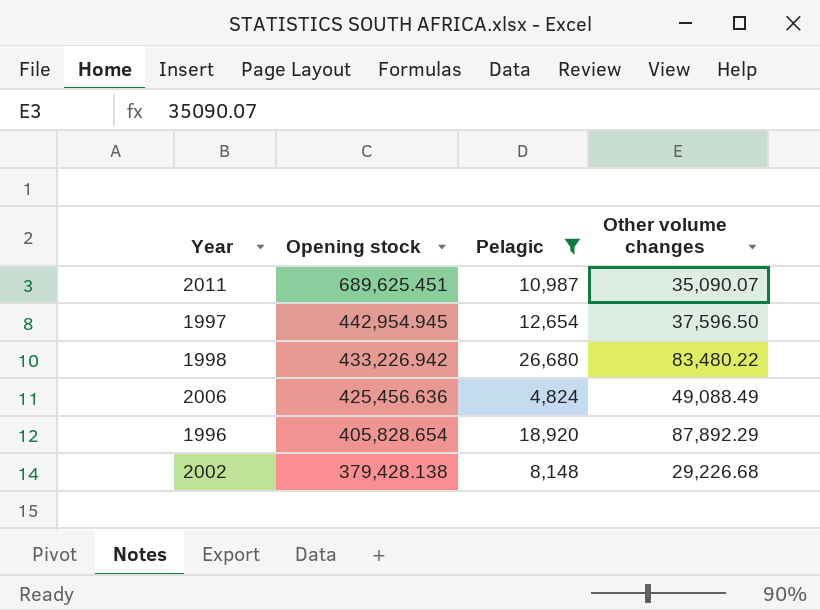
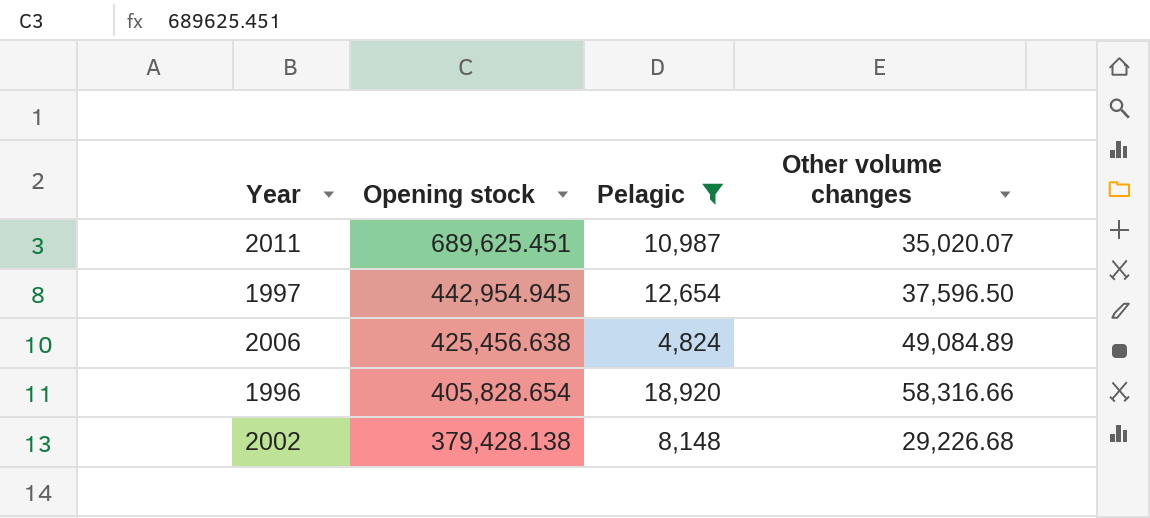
row 1998: 433,226.942 | 26,680 | 83,480.22 -> none
2011 | Other volume changes: 35,090.07 -> 35,020.07
2006 | Opening stock: 425,456.636 -> 425,456.638
2006 | Other volume changes: 49,088.49 -> 49,084.89
1996 | Other volume changes: 87,892.29 -> 58,316.66

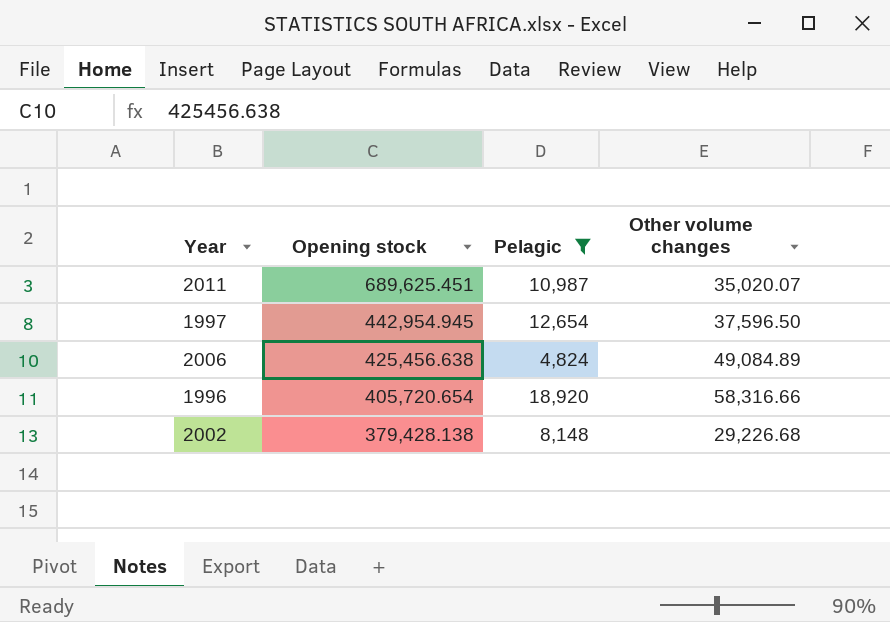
1996 | Opening stock: 405,828.654 -> 405,720.654

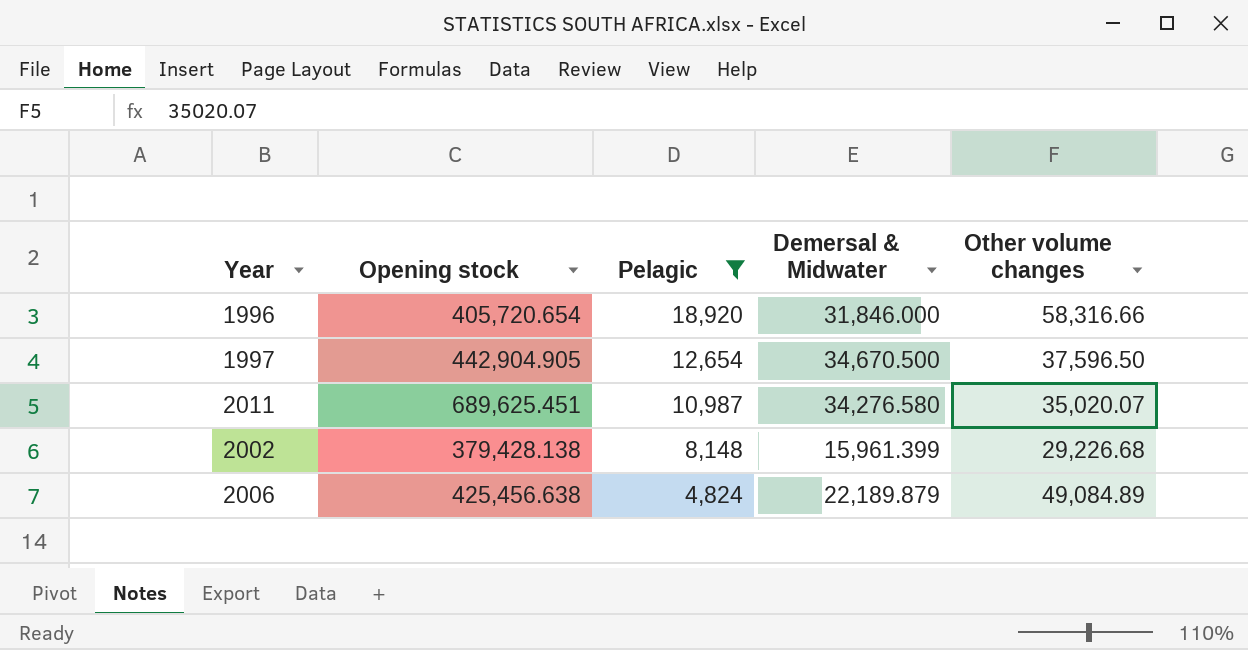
row order: Opening stock descending -> Pelagic descending
column Demersal & Midwater | position: none -> 4
1997 | Opening stock: 442,954.945 -> 442,904.905

